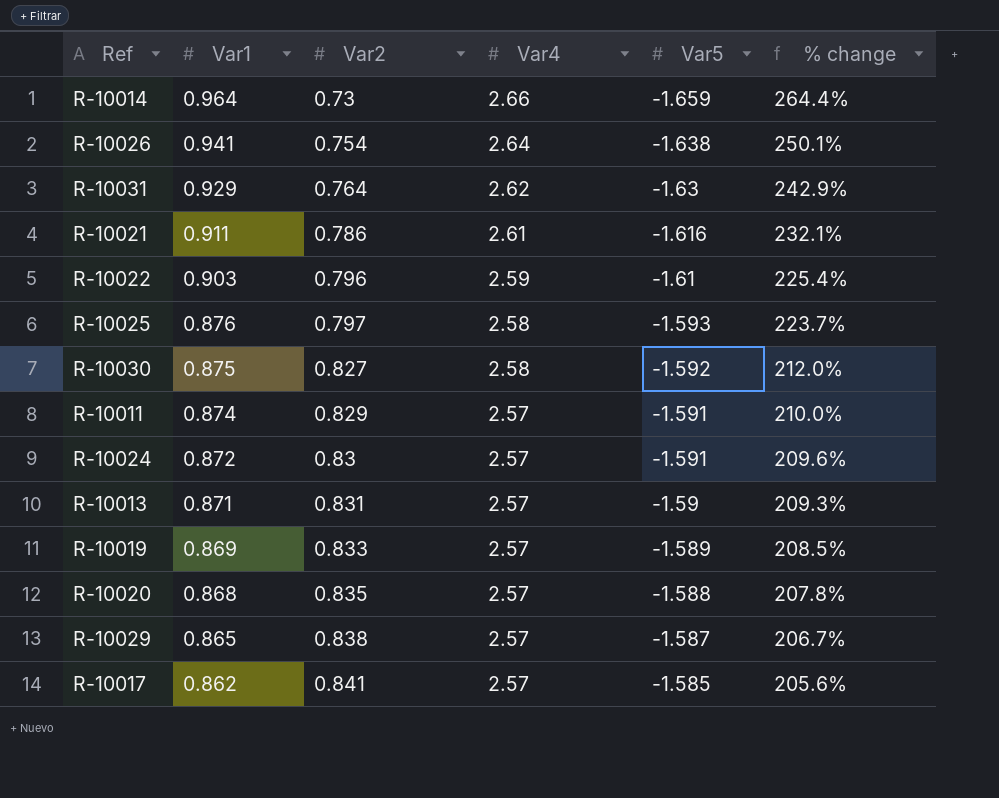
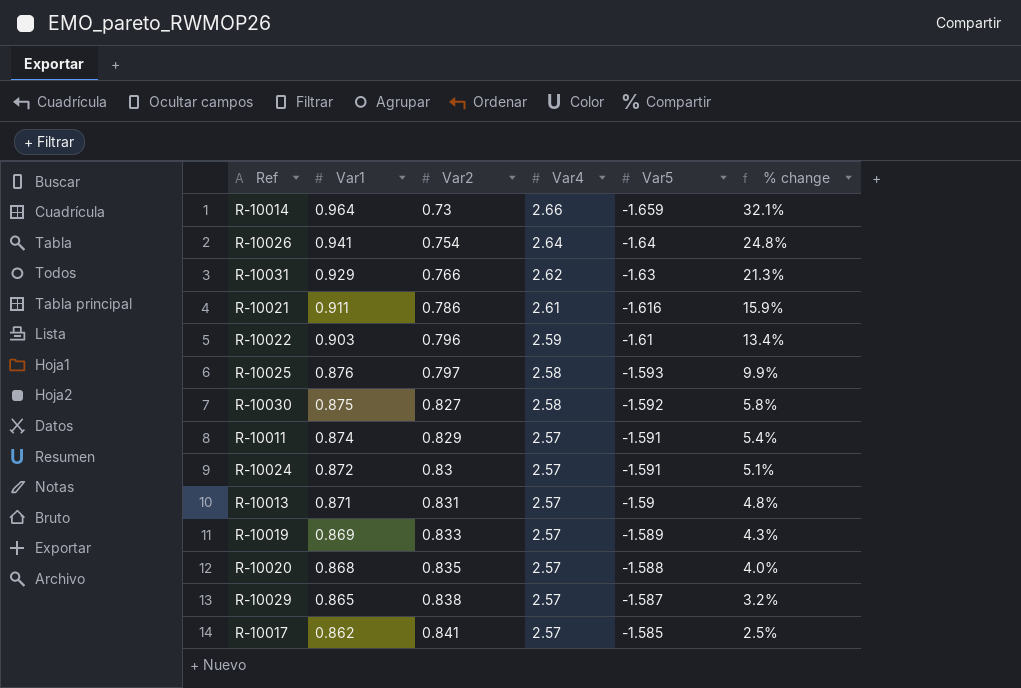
column % change | formula: ([Var4] - [Var2]) / [Var2] -> ([Var1] - [Var2]) / [Var2]
R-10026 | Var5: -1.638 -> -1.64
R-10031 | Var2: 0.764 -> 0.766

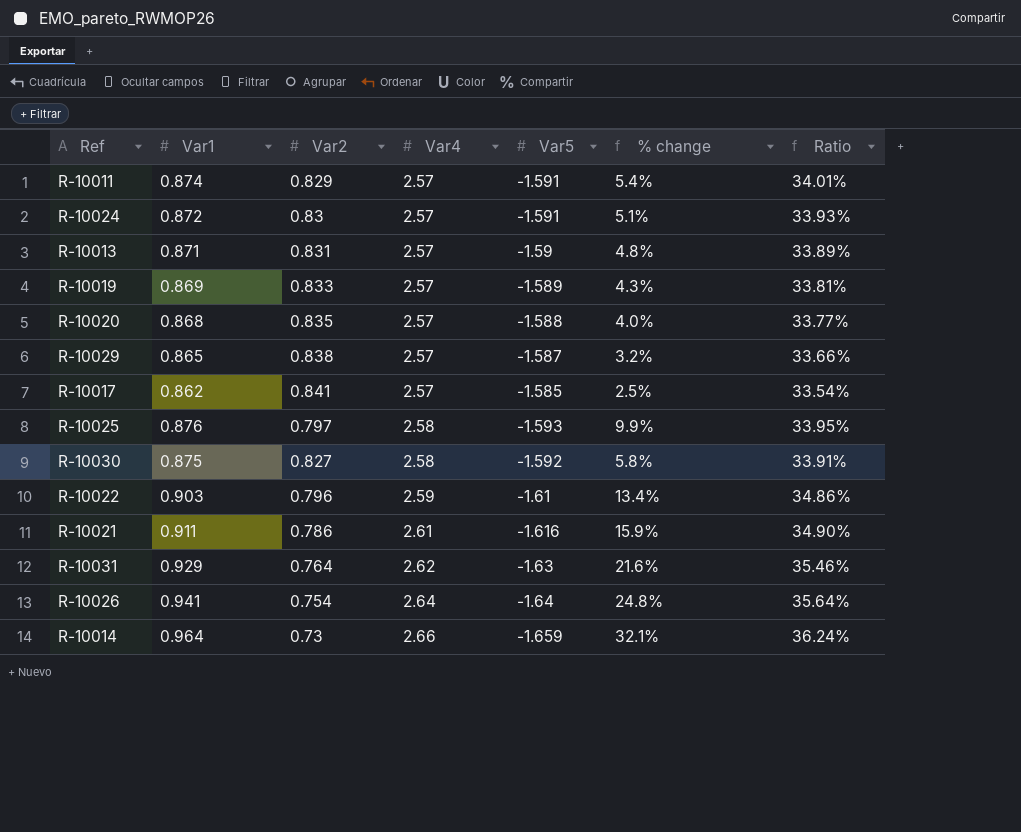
row order: Var1 descending -> Var4 ascending
column Ratio | formula: none -> [Var1] / [Var4]
R-10031 | Var2: 0.766 -> 0.764
R-10031 | % change: 21.3% -> 21.6%

